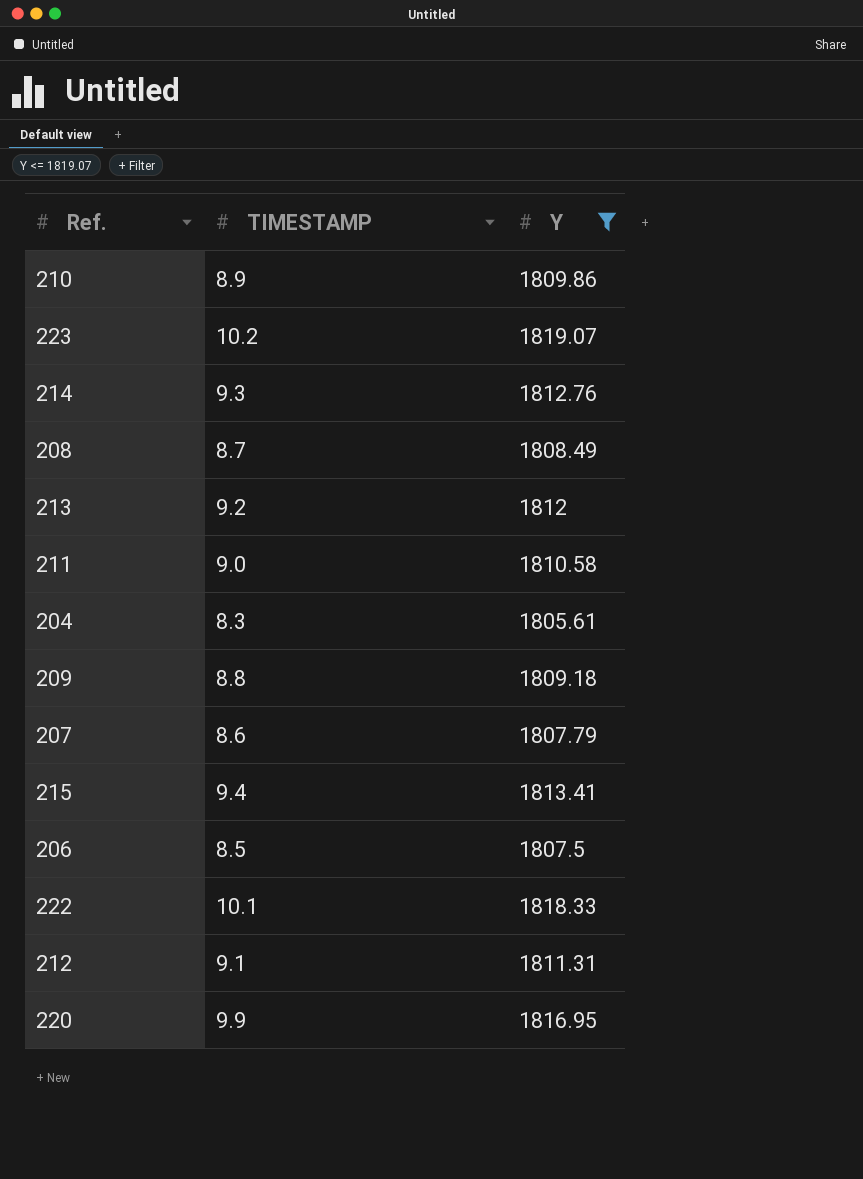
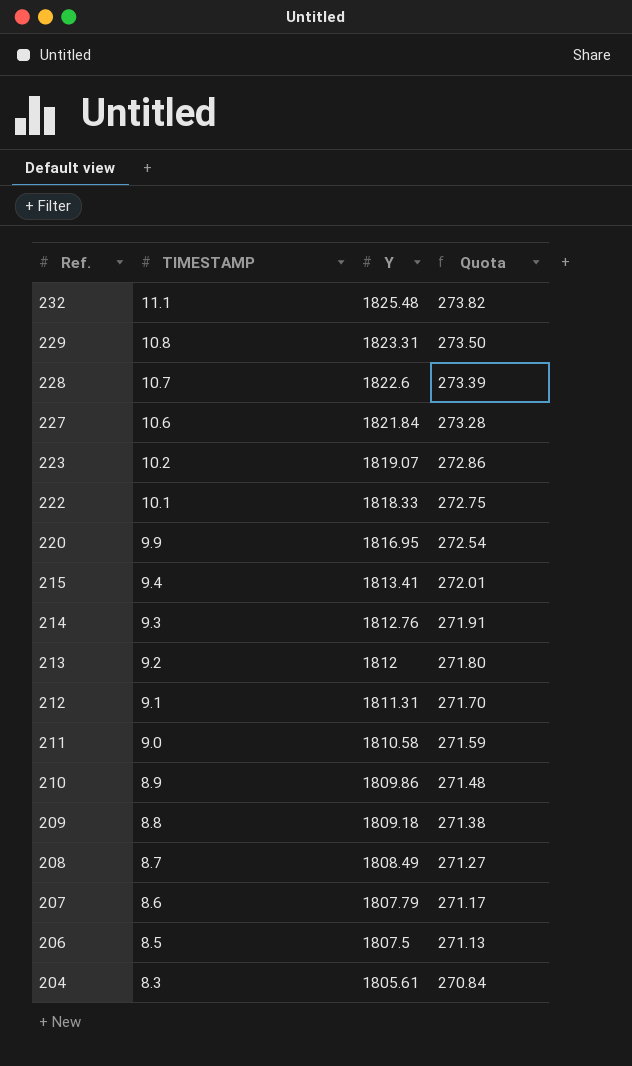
filter: Y <= 1819.07 -> none
row order: none -> Ref. descending
column Quota | formula: none -> [Y] * 0.15

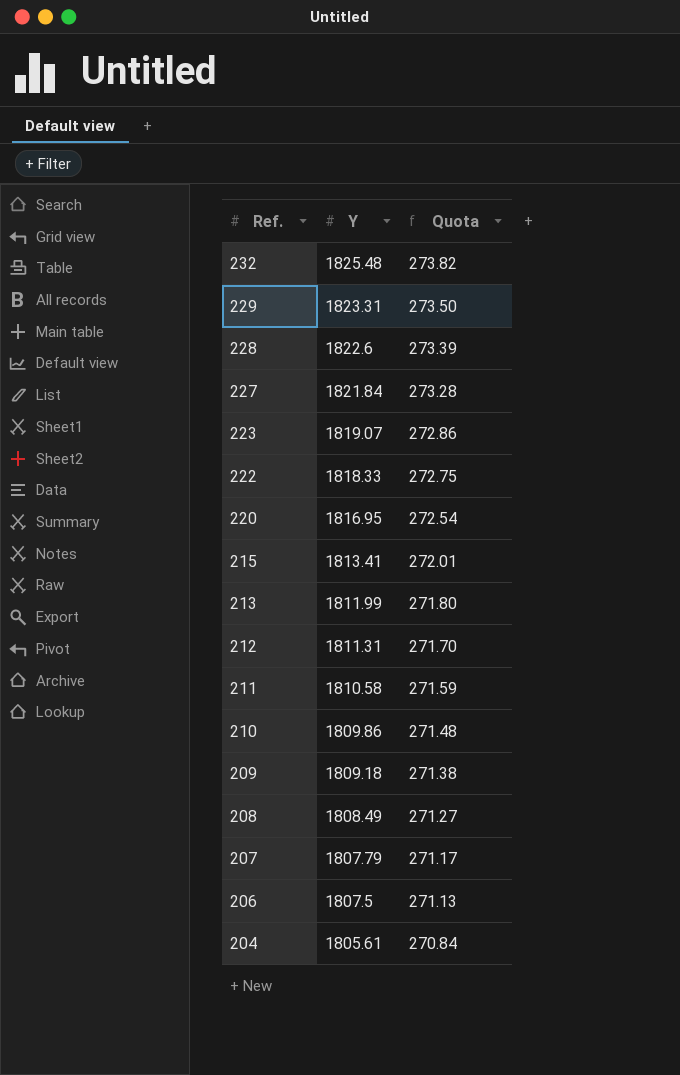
column TIMESTAMP | position: 2 -> none
row 214: 9.3 | 1812.76 | 271.91 -> none
213 | Y: 1812 -> 1811.99

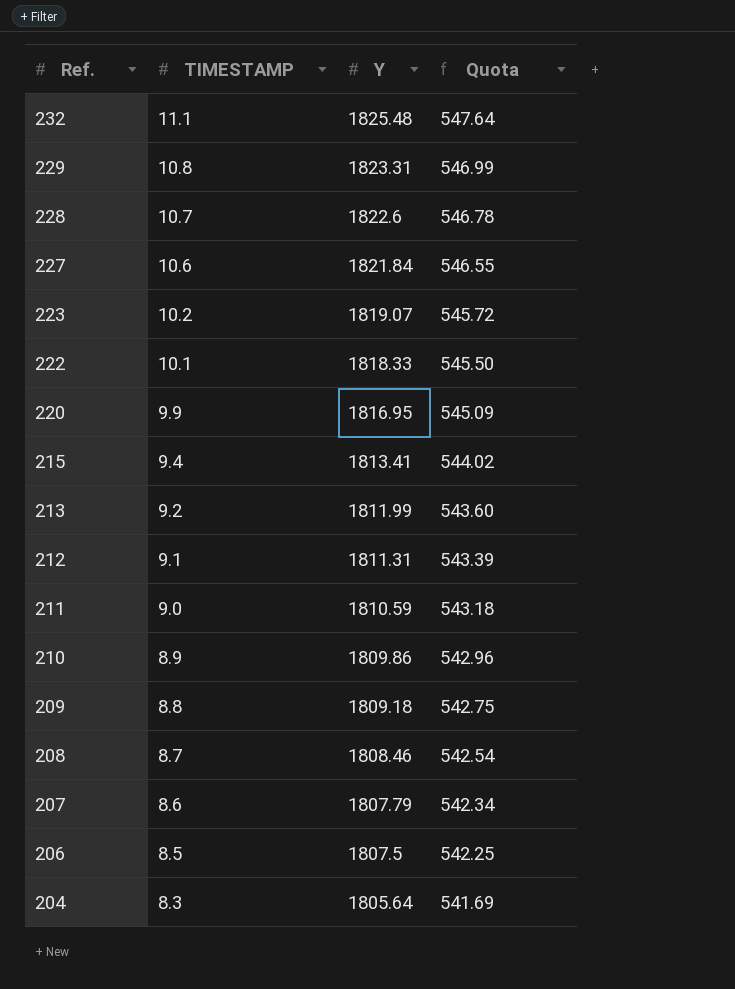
column TIMESTAMP | position: none -> 2
column Quota | formula: [Y] * 0.15 -> [Y] * 0.3
211 | Y: 1810.58 -> 1810.59
208 | Y: 1808.49 -> 1808.46
204 | Y: 1805.61 -> 1805.64

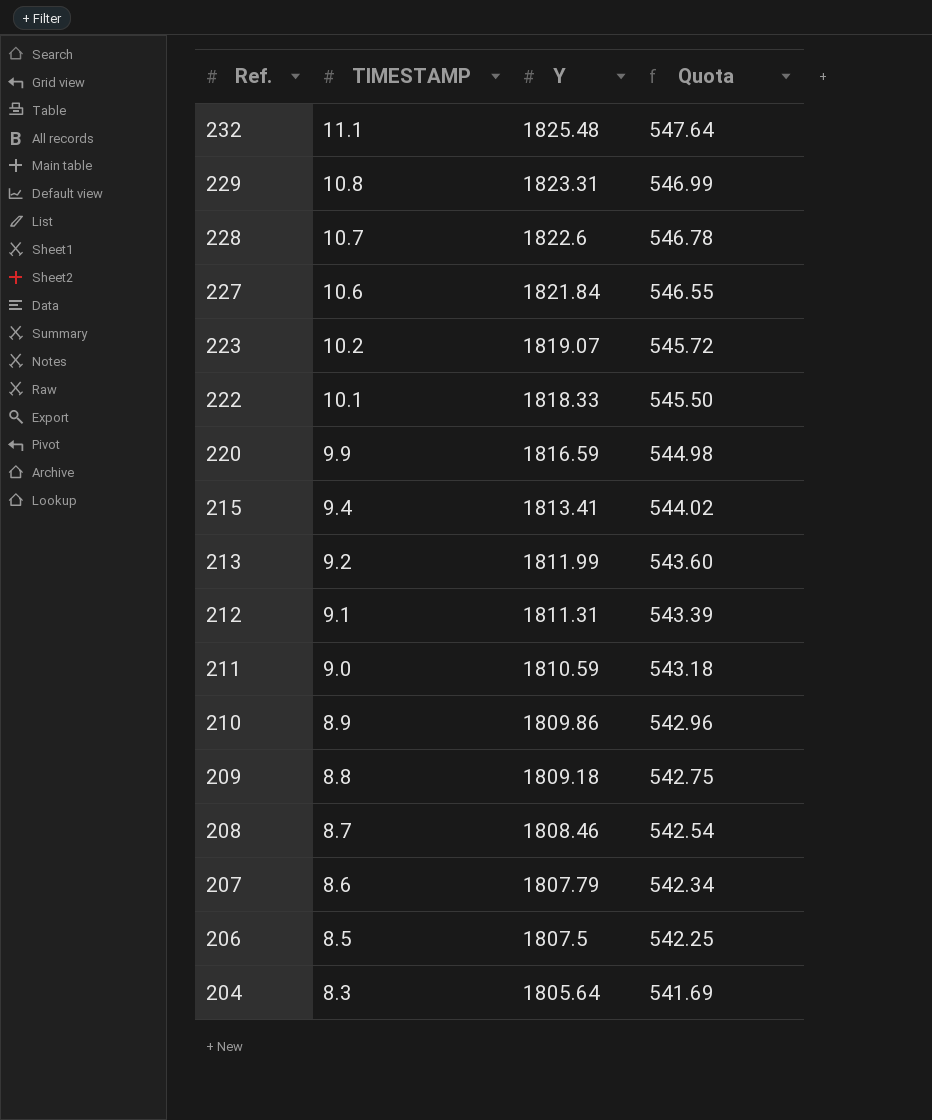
220 | Y: 1816.95 -> 1816.59
220 | Quota: 545.09 -> 544.98

